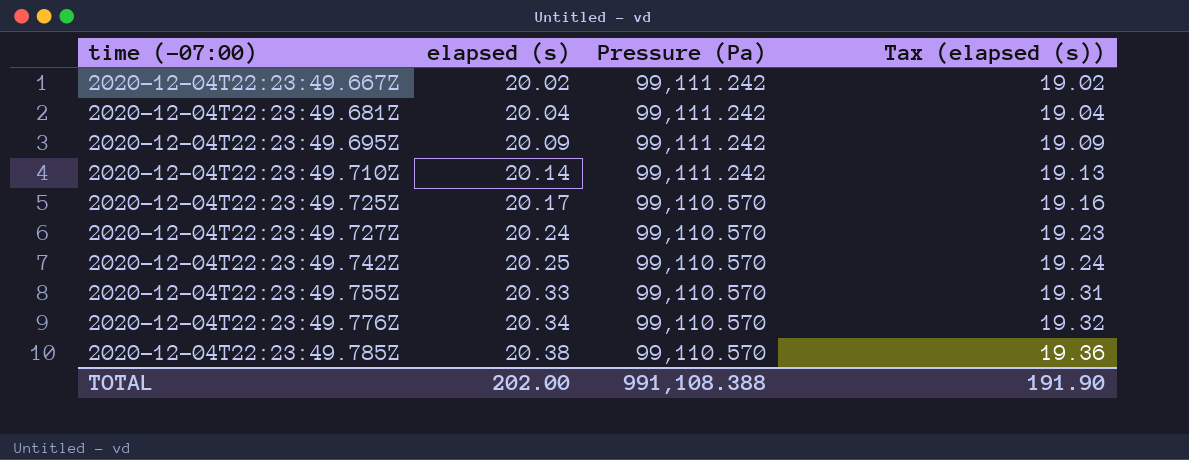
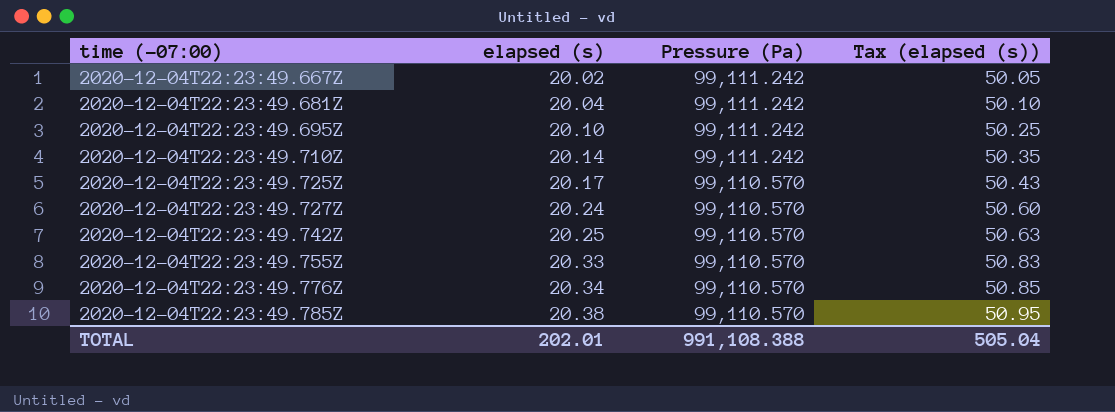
column Tax (elapsed (s)) | formula: [elapsed (s)] * 0.95 -> [elapsed (s)] * 2.5
2020-12-04T22:23:49.695Z | elapsed (s): 20.09 -> 20.10
TOTAL | elapsed (s): 202.00 -> 202.01
TOTAL | Tax (elapsed (s)): 191.90 -> 505.04

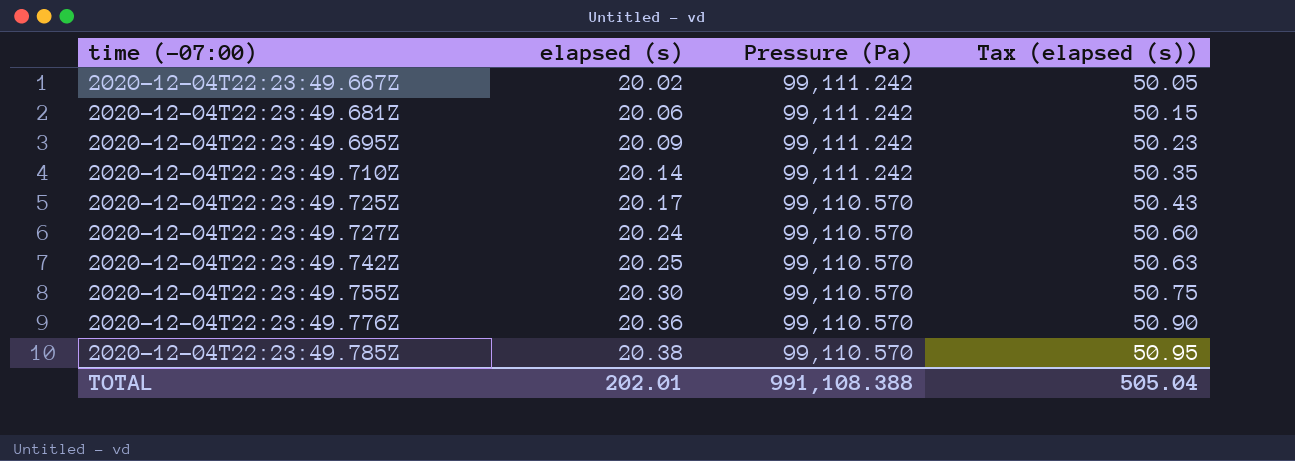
2020-12-04T22:23:49.681Z | elapsed (s): 20.04 -> 20.06
2020-12-04T22:23:49.681Z | Tax (elapsed (s)): 50.10 -> 50.15
2020-12-04T22:23:49.695Z | elapsed (s): 20.10 -> 20.09
2020-12-04T22:23:49.695Z | Tax (elapsed (s)): 50.25 -> 50.23
2020-12-04T22:23:49.755Z | elapsed (s): 20.33 -> 20.30
2020-12-04T22:23:49.755Z | Tax (elapsed (s)): 50.83 -> 50.75
2020-12-04T22:23:49.776Z | elapsed (s): 20.34 -> 20.36
2020-12-04T22:23:49.776Z | Tax (elapsed (s)): 50.85 -> 50.90

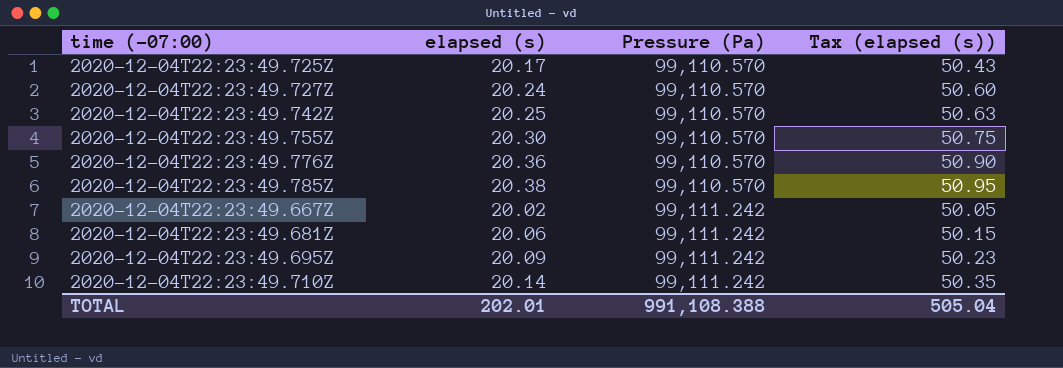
row order: time (-07:00) ascending -> Pressure (Pa) ascending

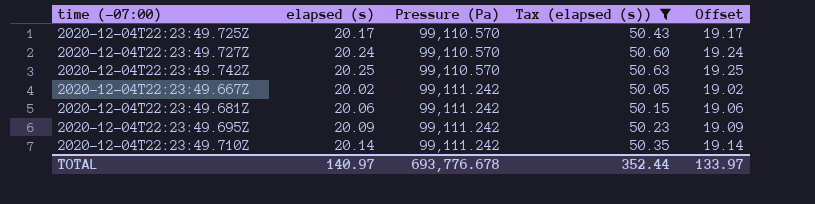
filter: none -> Tax (elapsed (s)) <= 50.63
column Offset | formula: none -> [elapsed (s)] - 1
TOTAL | elapsed (s): 202.01 -> 140.97
TOTAL | Pressure (Pa): 991,108.388 -> 693,776.678
TOTAL | Tax (elapsed (s)): 505.04 -> 352.44

